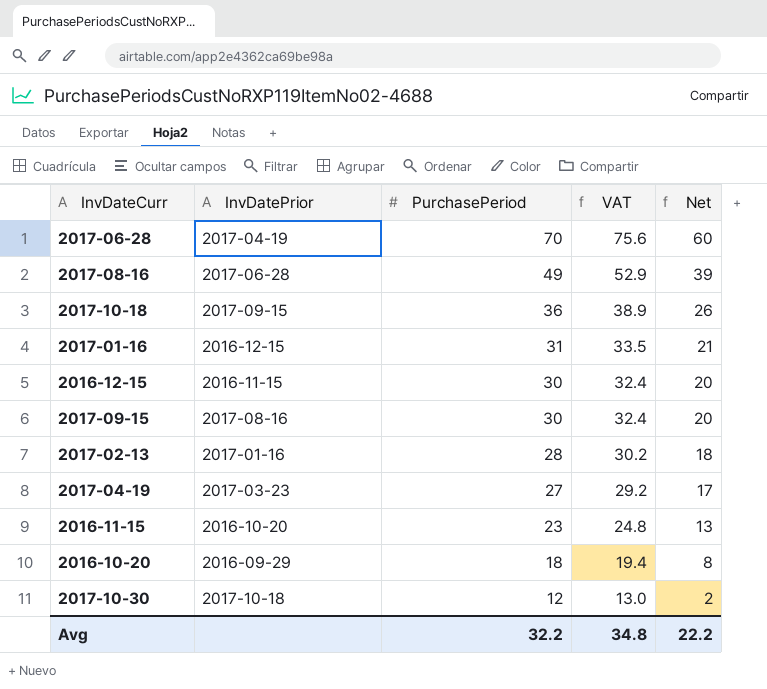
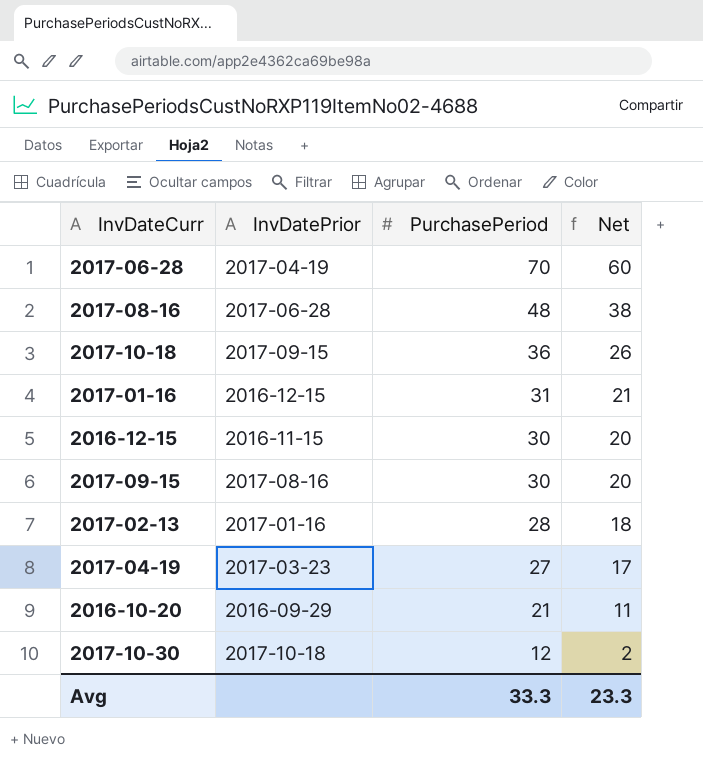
column VAT | formula: [PurchasePeriod] * 1.08 -> none
row 2016-11-15: 2016-10-20 | 23 | 24.8 | 13 -> none
2017-08-16 | PurchasePeriod: 49 -> 48
2017-08-16 | Net: 39 -> 38
2016-10-20 | PurchasePeriod: 18 -> 21
2016-10-20 | Net: 8 -> 11
Avg | PurchasePeriod: 32.2 -> 33.3
Avg | Net: 22.2 -> 23.3

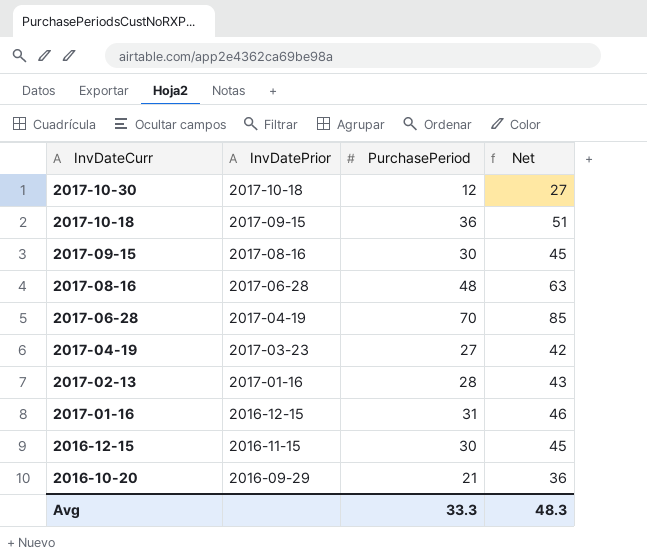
row order: PurchasePeriod descending -> InvDateCurr descending
column Net | formula: [PurchasePeriod] - 10 -> [PurchasePeriod] + 15
Avg | Net: 23.3 -> 48.3

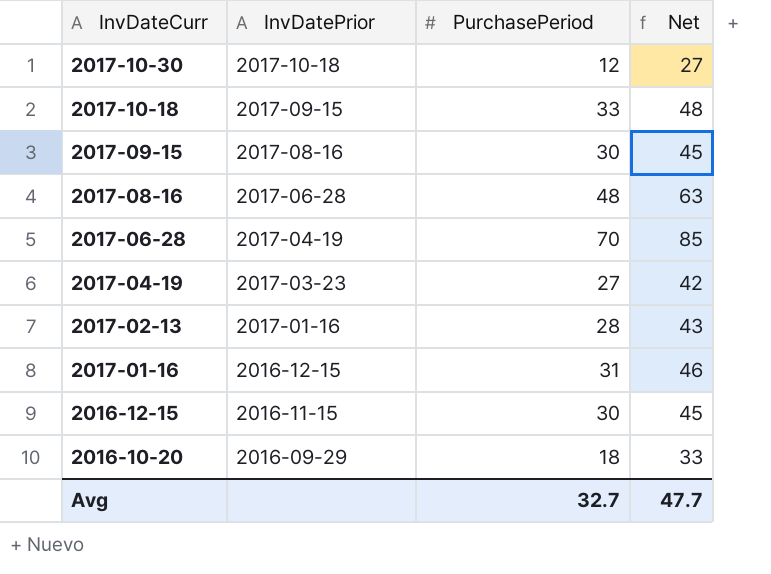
2017-10-18 | PurchasePeriod: 36 -> 33
2017-10-18 | Net: 51 -> 48
2016-10-20 | PurchasePeriod: 21 -> 18
2016-10-20 | Net: 36 -> 33
Avg | PurchasePeriod: 33.3 -> 32.7
Avg | Net: 48.3 -> 47.7

